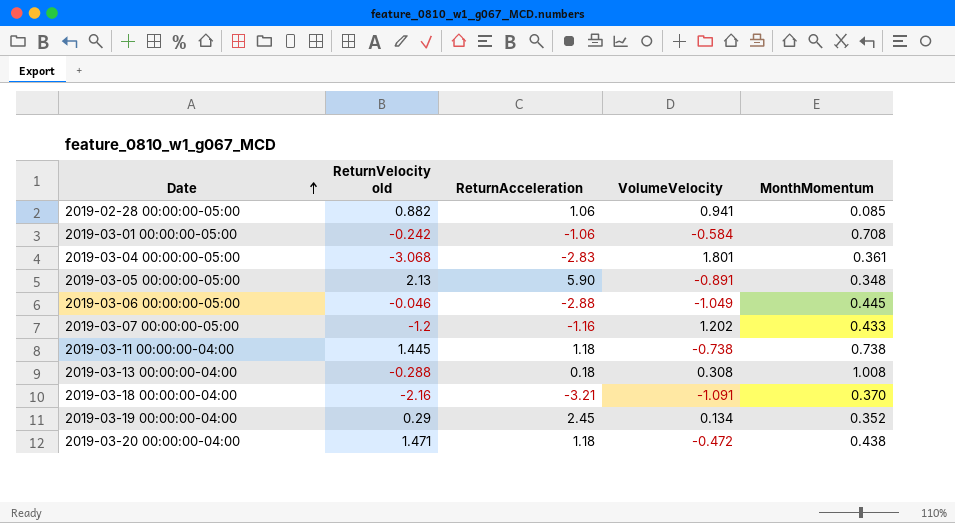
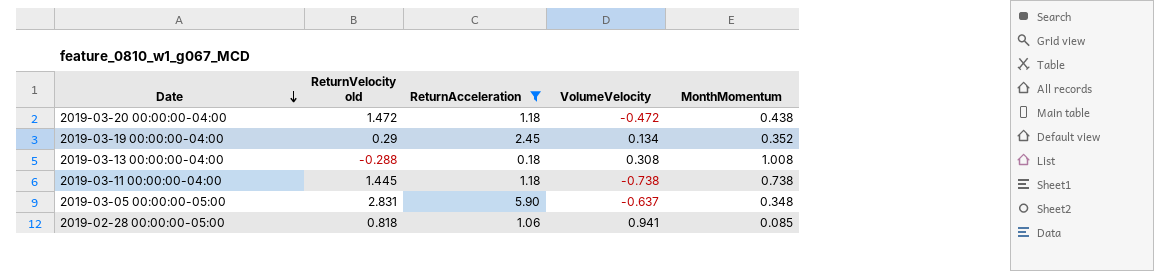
filter: none -> ReturnAcceleration >= 0.18
row order: Date ascending -> Date descending
2019-03-20 00:00:00-04:00 | ReturnVelocity old: 1.471 -> 1.472
2019-03-05 00:00:00-05:00 | ReturnVelocity old: 2.13 -> 2.831
2019-03-05 00:00:00-05:00 | VolumeVelocity: -0.891 -> -0.637
2019-02-28 00:00:00-05:00 | ReturnVelocity old: 0.882 -> 0.818

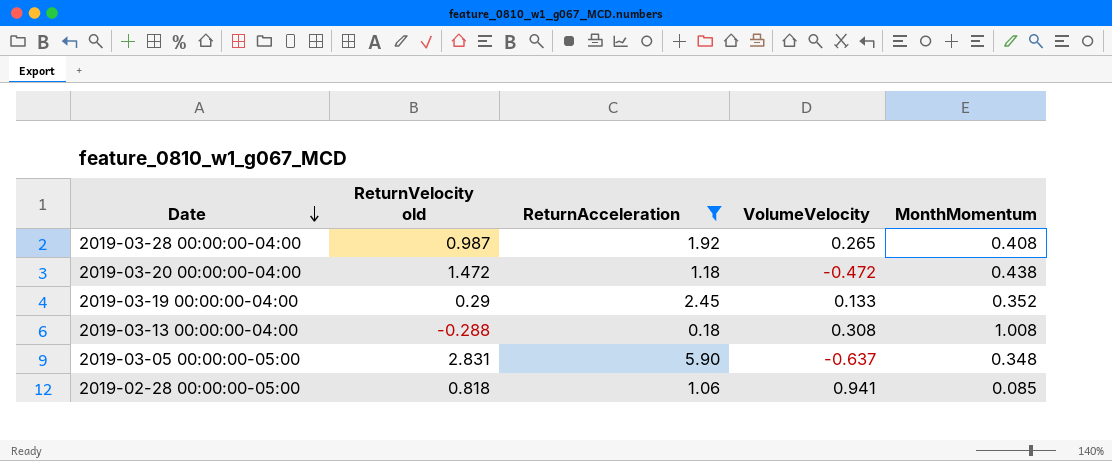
row 2019-03-11 00:00:00-04:00: 1.445 | 1.18 | -0.738 | 0.738 -> none
row 2019-03-28 00:00:00-04:00: none -> 0.987 | 1.92 | 0.265 | 0.408
2019-03-19 00:00:00-04:00 | VolumeVelocity: 0.134 -> 0.133

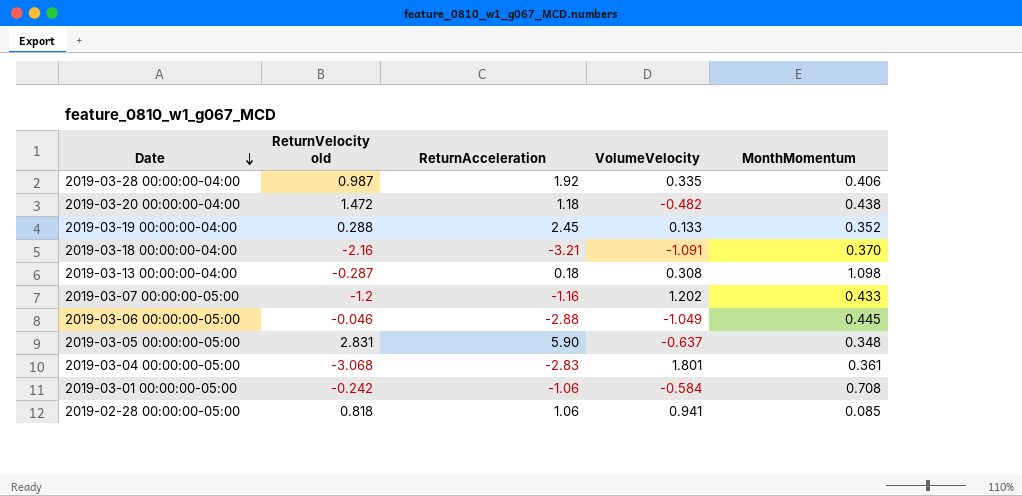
filter: ReturnAcceleration >= 0.18 -> none
2019-03-28 00:00:00-04:00 | VolumeVelocity: 0.265 -> 0.335
2019-03-28 00:00:00-04:00 | MonthMomentum: 0.408 -> 0.406
2019-03-20 00:00:00-04:00 | VolumeVelocity: -0.472 -> -0.482
2019-03-19 00:00:00-04:00 | ReturnVelocity old: 0.29 -> 0.288
2019-03-13 00:00:00-04:00 | ReturnVelocity old: -0.288 -> -0.287
2019-03-13 00:00:00-04:00 | MonthMomentum: 1.008 -> 1.098

